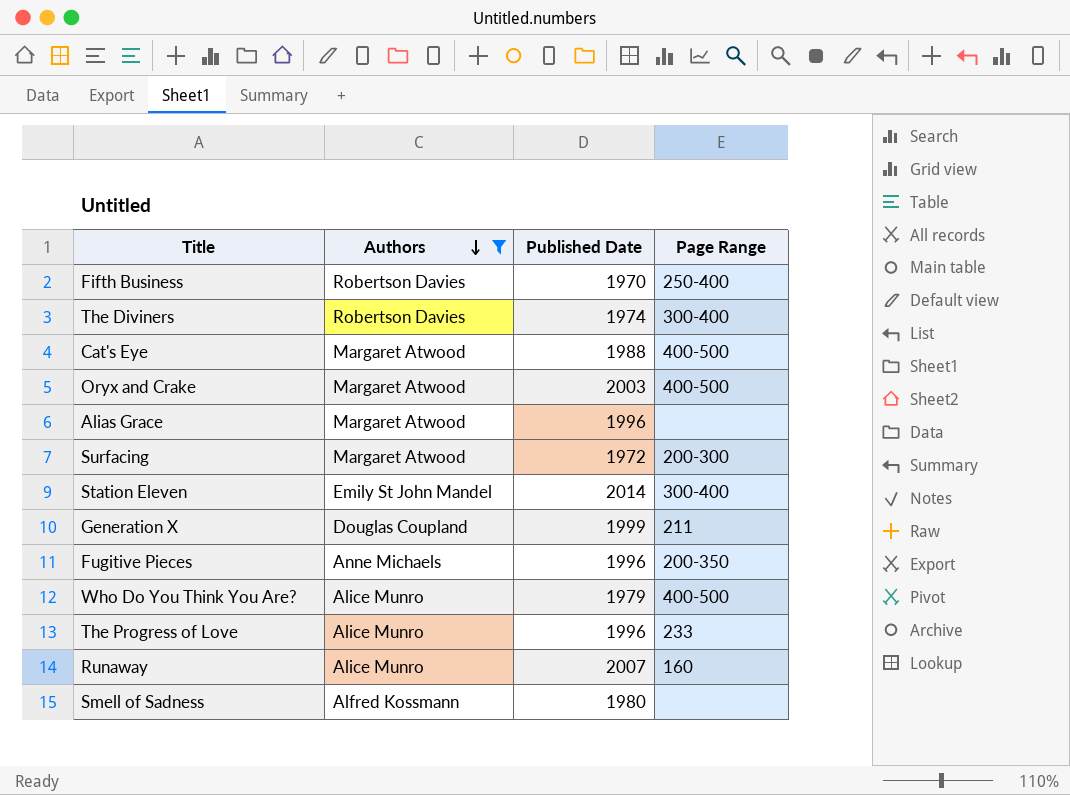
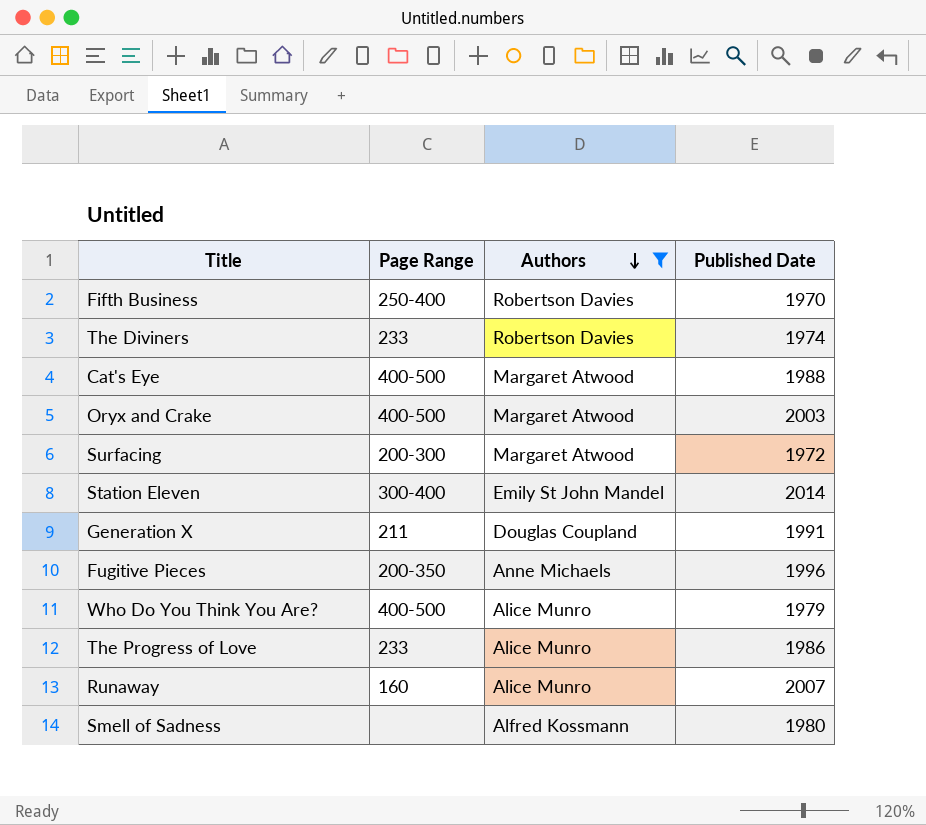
column Page Range | position: 4 -> 2
row Alias Grace: Margaret Atwood | 1996 | none -> none
The Diviners | Page Range: 300-400 -> 233
Generation X | Published Date: 1999 -> 1991
The Progress of Love | Published Date: 1996 -> 1986

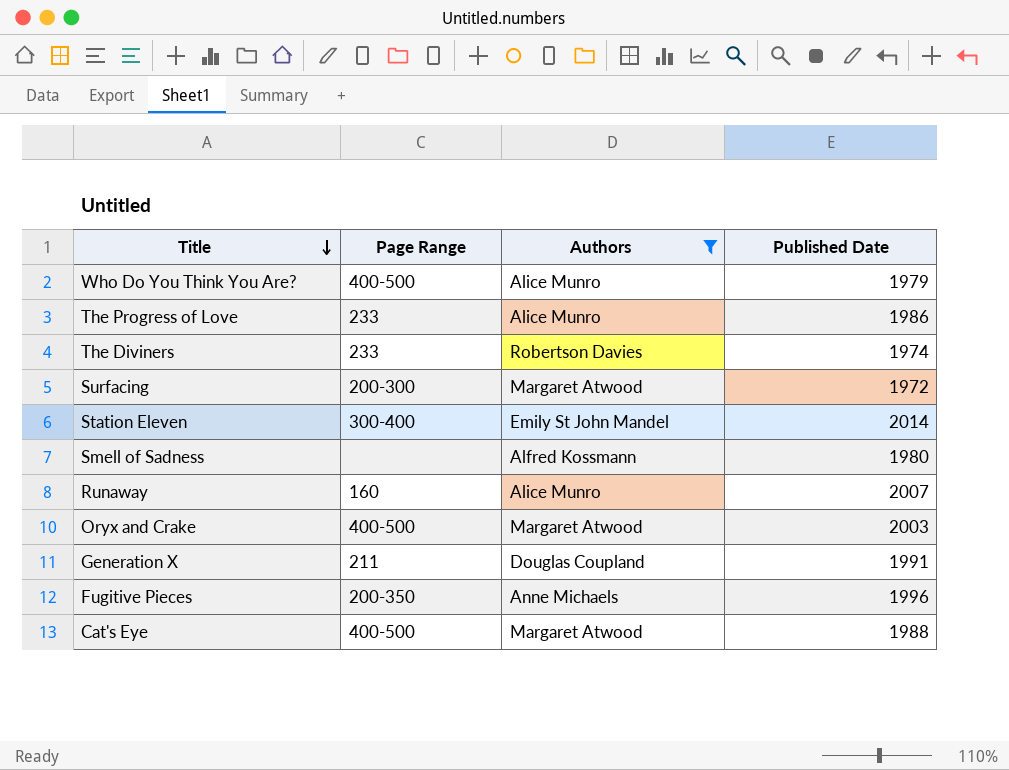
row order: Authors descending -> Title descending
row Fifth Business: 250-400 | Robertson Davies | 1970 -> none

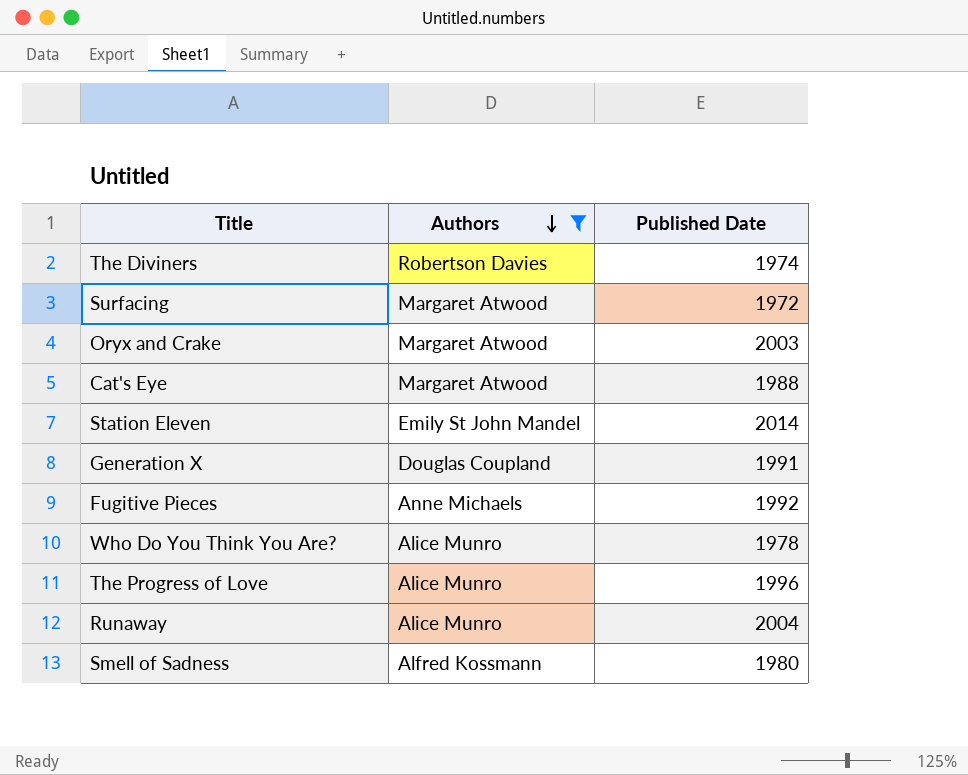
row order: Title descending -> Authors descending
column Page Range | position: 2 -> none
Fugitive Pieces | Published Date: 1996 -> 1992
Who Do You Think You Are? | Published Date: 1979 -> 1978
The Progress of Love | Published Date: 1986 -> 1996
Runaway | Published Date: 2007 -> 2004

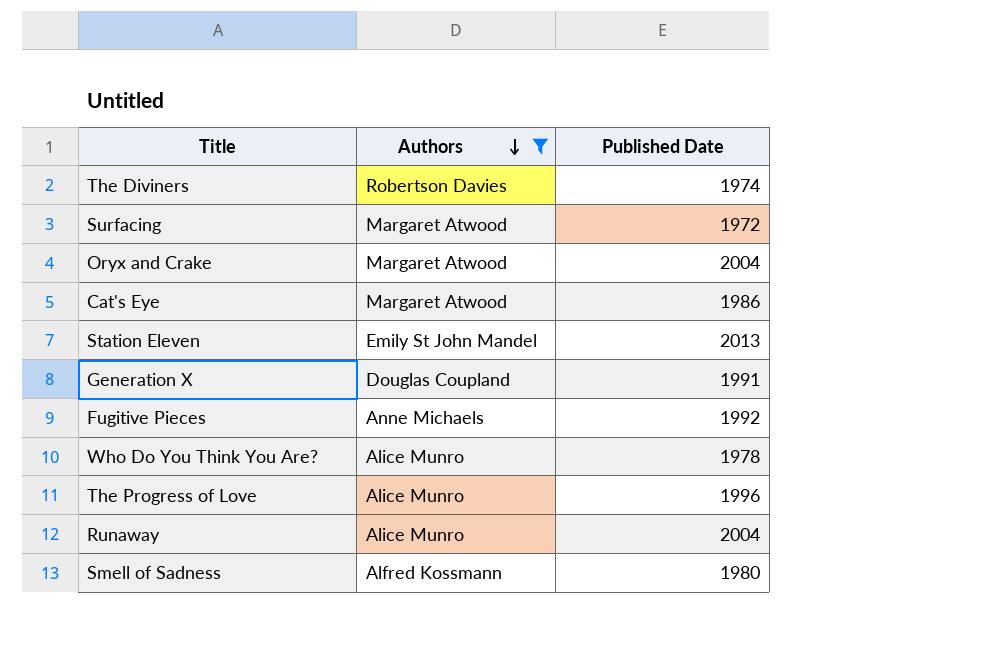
Oryx and Crake | Published Date: 2003 -> 2004
Cat's Eye | Published Date: 1988 -> 1986
Station Eleven | Published Date: 2014 -> 2013

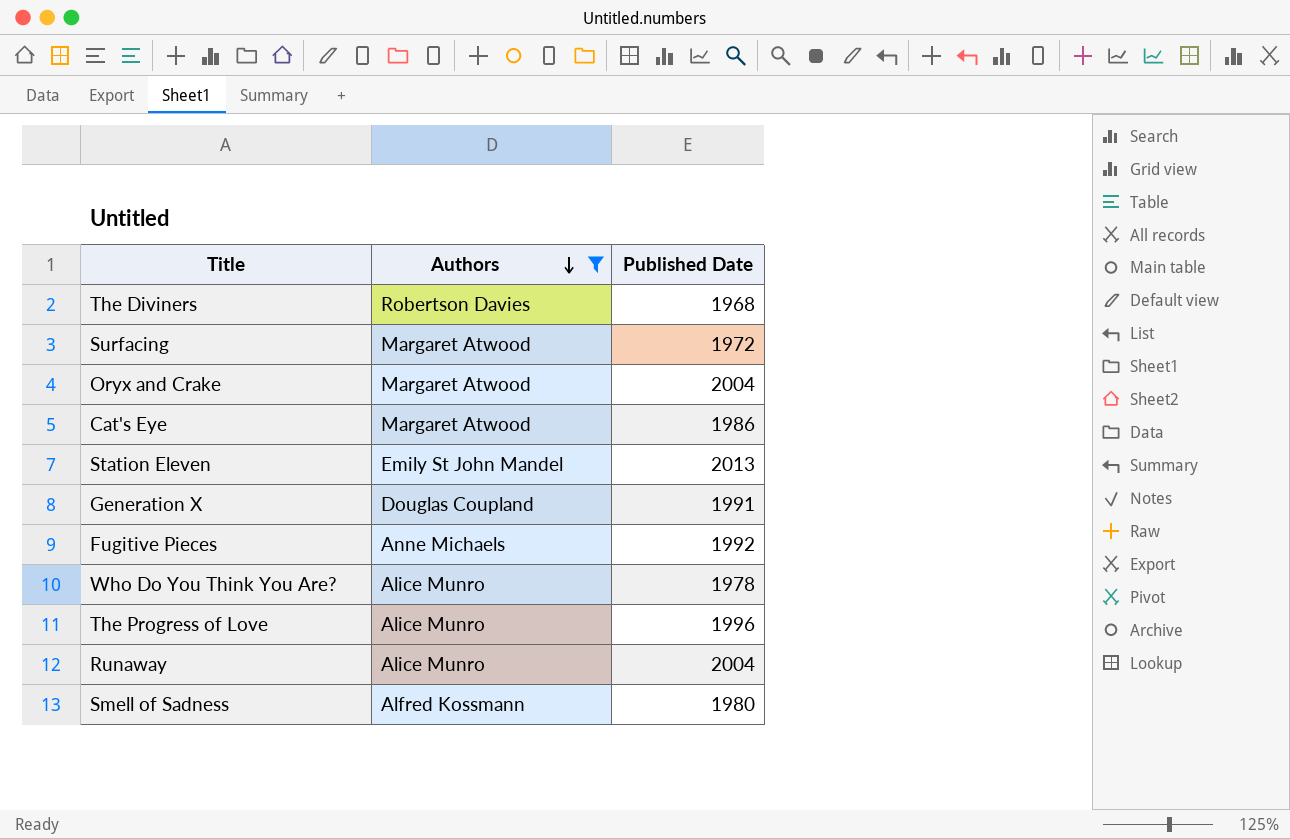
The Diviners | Published Date: 1974 -> 1968

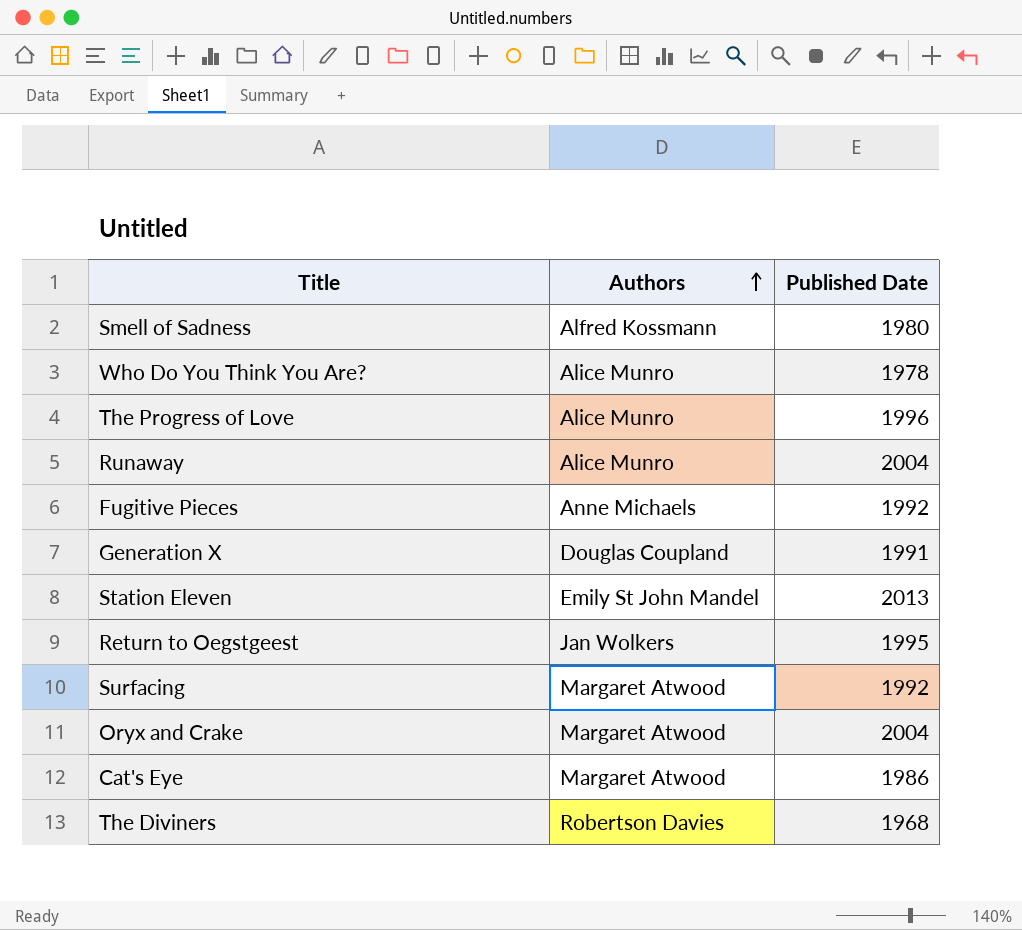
filter: Authors != Jan Wolkers -> none
row order: Authors descending -> Authors ascending
Surfacing | Published Date: 1972 -> 1992

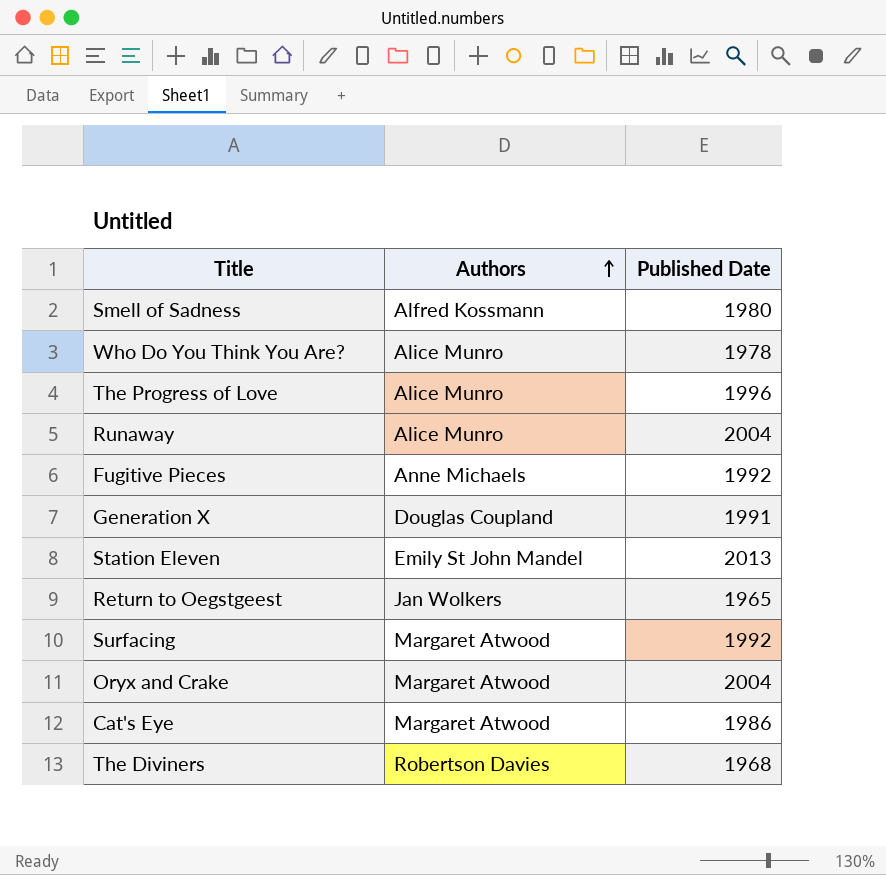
Return to Oegstgeest | Published Date: 1995 -> 1965

